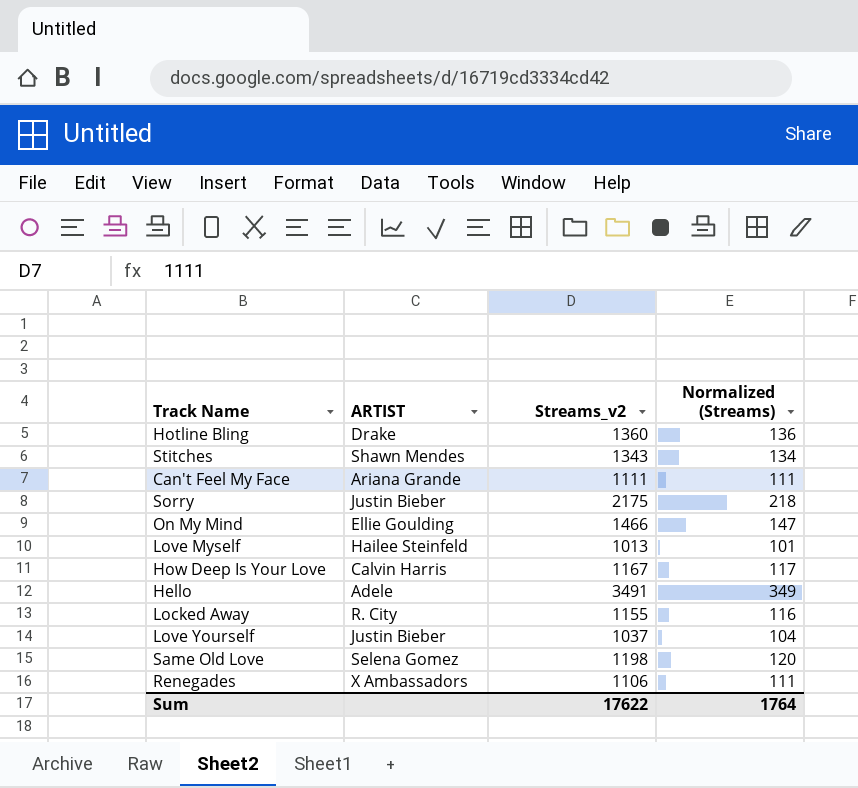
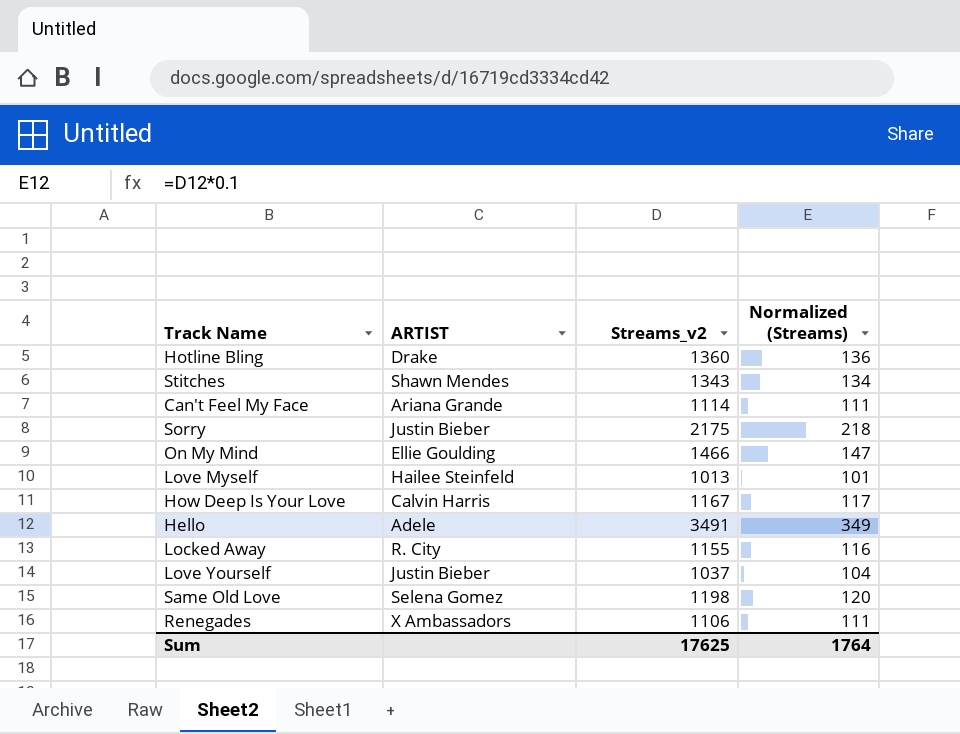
Can't Feel My Face | Streams_v2: 1111 -> 1114
Sum | Streams_v2: 17622 -> 17625

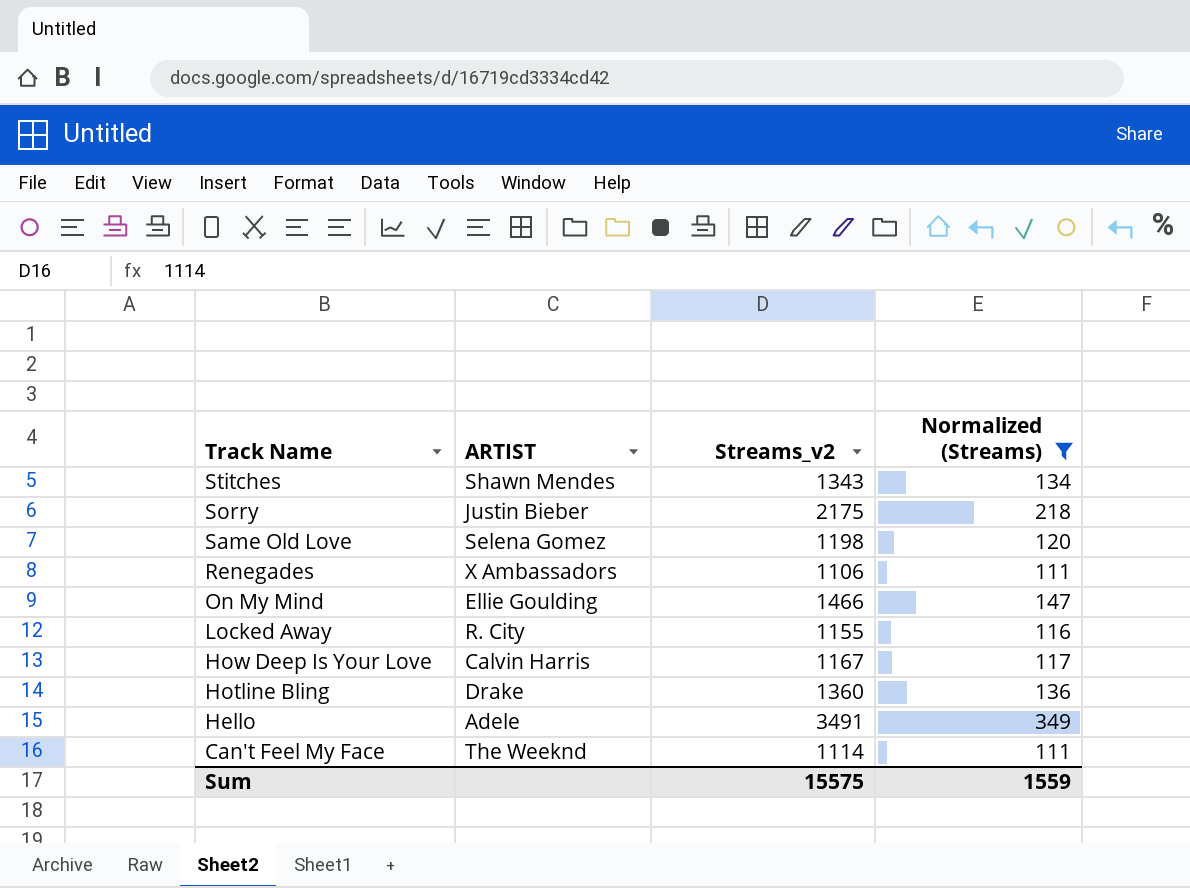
filter: none -> Normalized (Streams) >= 111
row order: none -> Track Name descending
Can't Feel My Face | ARTIST: Ariana Grande -> The Weeknd
Sum | Streams_v2: 17625 -> 15575
Sum | Normalized (Streams): 1764 -> 1559

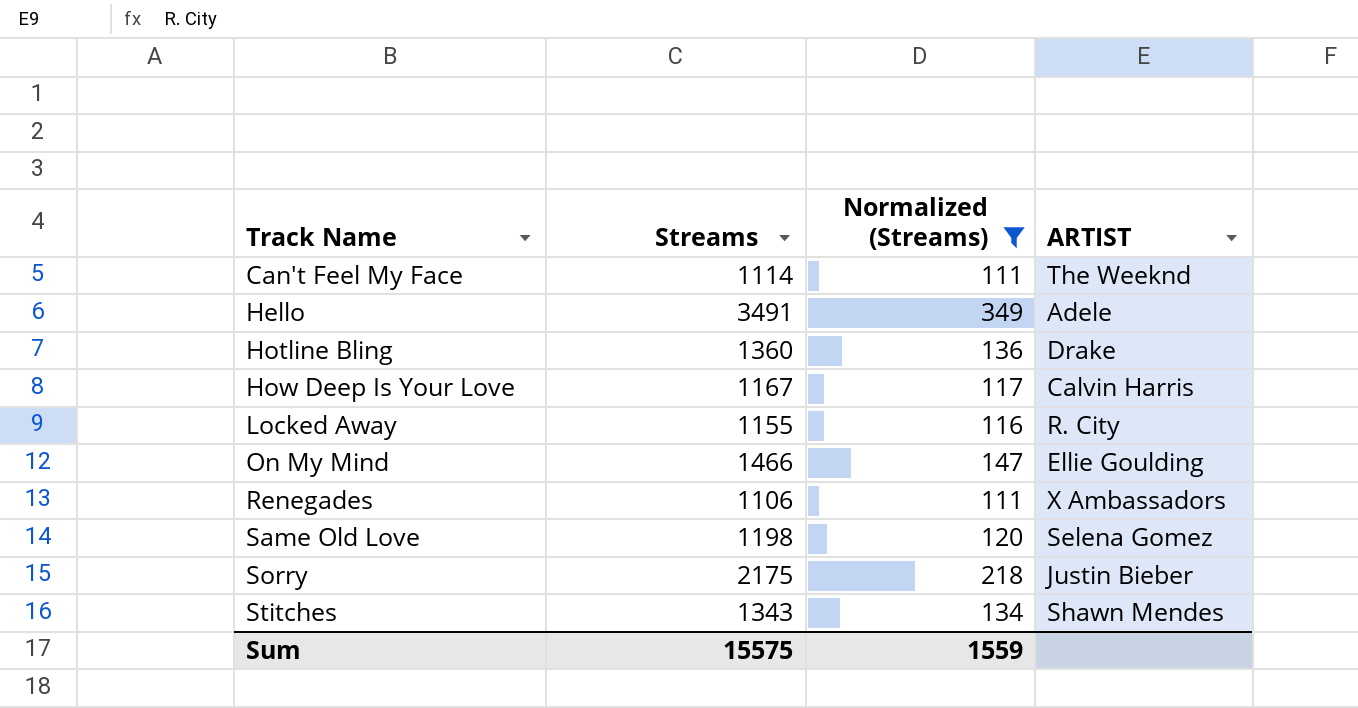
row order: Track Name descending -> Track Name ascending
column name: Streams_v2 -> Streams
column ARTIST | position: 2 -> 4

